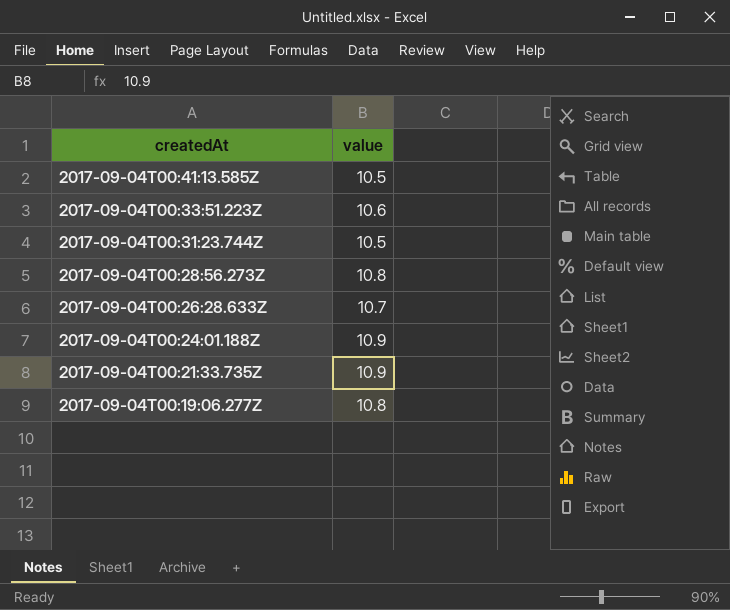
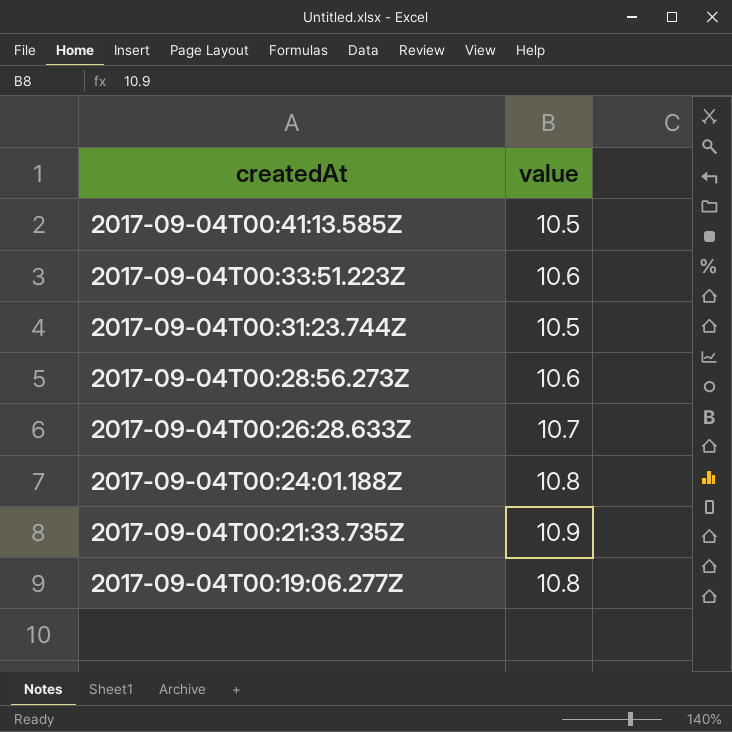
2017-09-04T00:28:56.273Z | value: 10.8 -> 10.6
2017-09-04T00:24:01.188Z | value: 10.9 -> 10.8

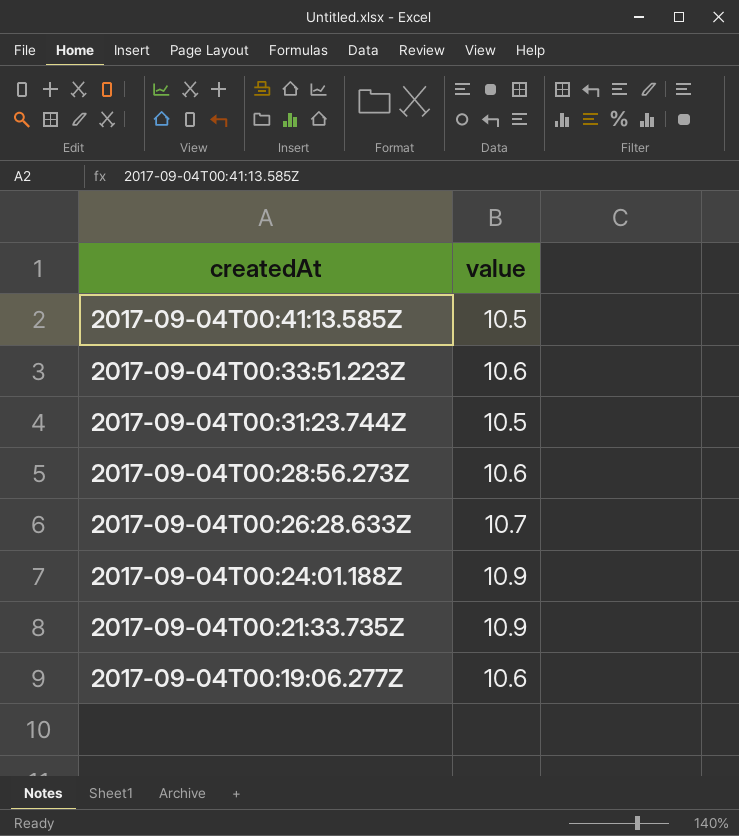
2017-09-04T00:24:01.188Z | value: 10.8 -> 10.9
2017-09-04T00:19:06.277Z | value: 10.8 -> 10.6

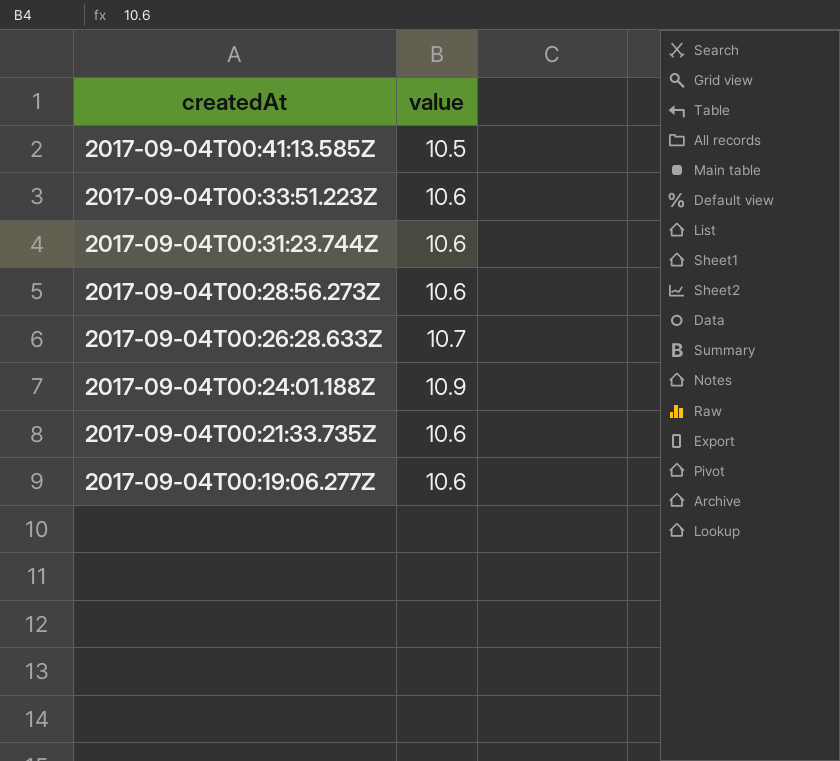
2017-09-04T00:31:23.744Z | value: 10.5 -> 10.6
2017-09-04T00:21:33.735Z | value: 10.9 -> 10.6

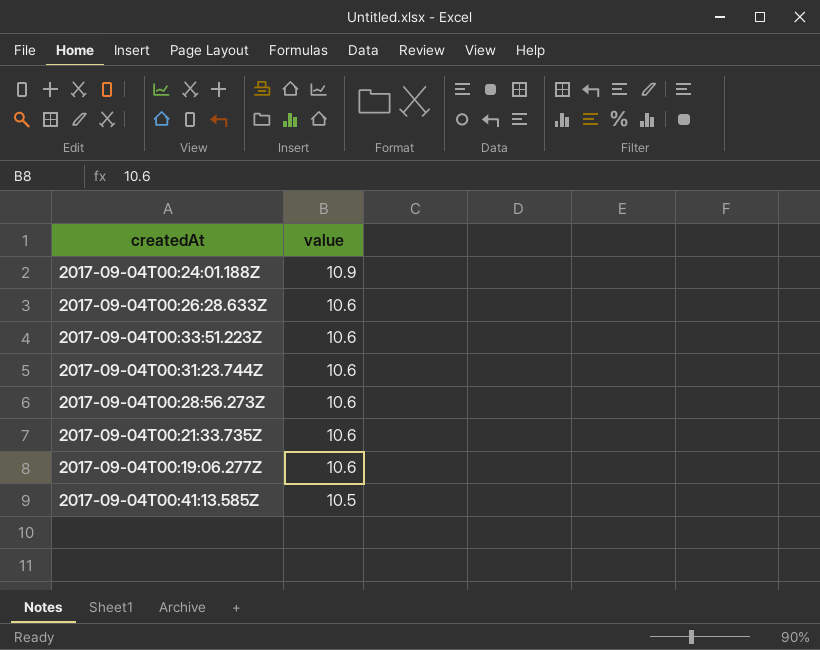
row order: createdAt descending -> value descending
2017-09-04T00:26:28.633Z | value: 10.7 -> 10.6

